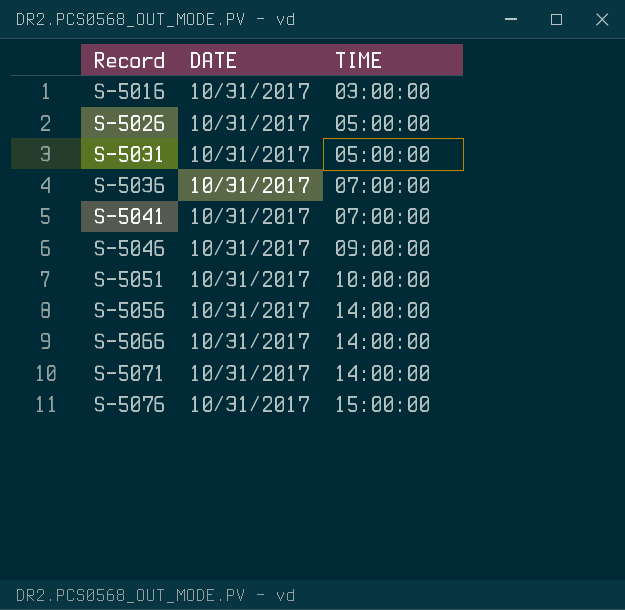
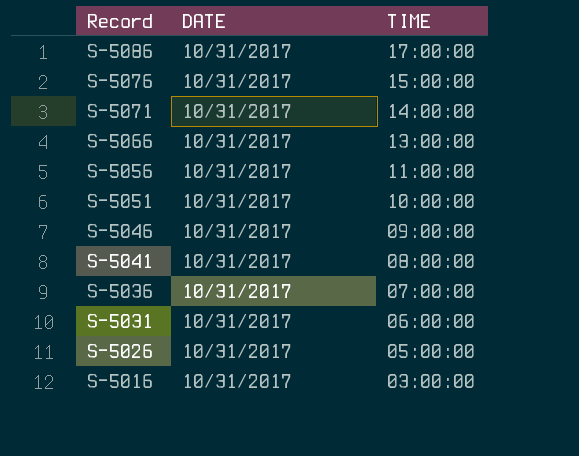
row order: Record ascending -> Record descending
row S-5086: none -> 10/31/2017 | 17:00:00
S-5066 | TIME: 14:00:00 -> 13:00:00
S-5056 | TIME: 14:00:00 -> 11:00:00
S-5041 | TIME: 07:00:00 -> 08:00:00
S-5031 | TIME: 05:00:00 -> 06:00:00

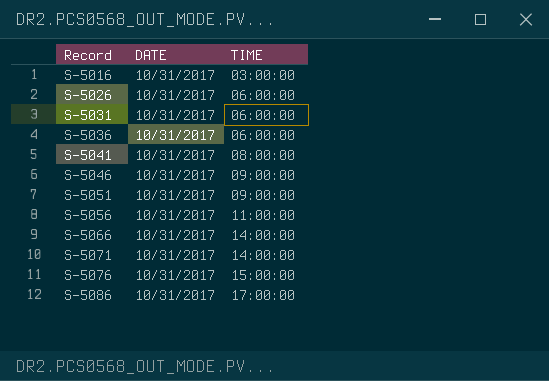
row order: Record descending -> Record ascending
S-5026 | TIME: 05:00:00 -> 06:00:00
S-5036 | TIME: 07:00:00 -> 06:00:00
S-5051 | TIME: 10:00:00 -> 09:00:00
S-5066 | TIME: 13:00:00 -> 14:00:00

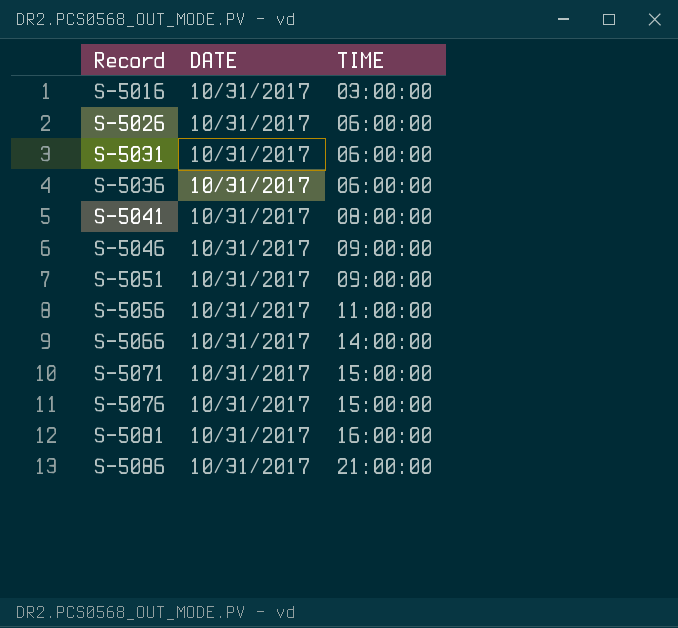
S-5071 | TIME: 14:00:00 -> 15:00:00
row S-5081: none -> 10/31/2017 | 16:00:00
S-5086 | TIME: 17:00:00 -> 21:00:00

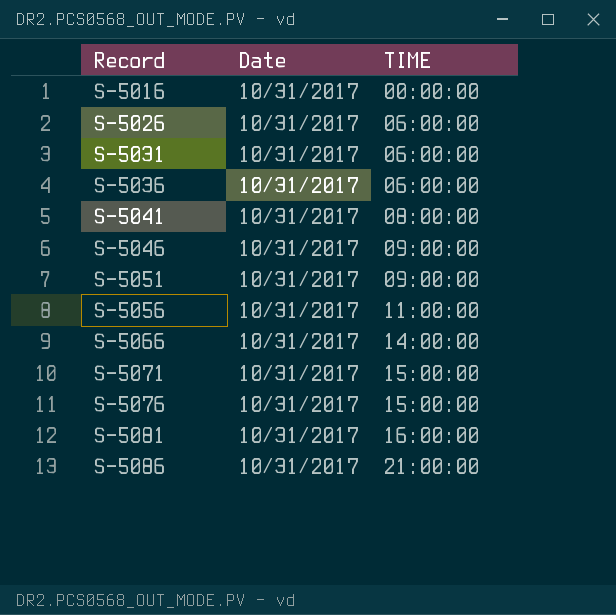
column name: DATE -> Date
S-5016 | TIME: 03:00:00 -> 00:00:00

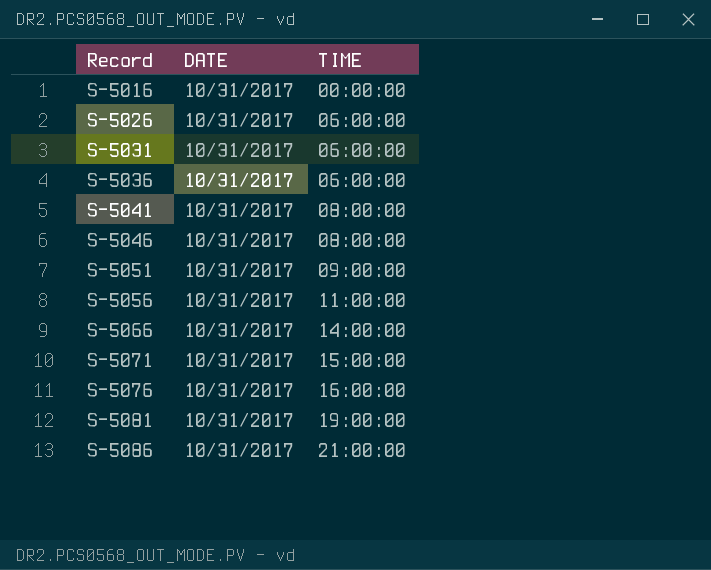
column name: Date -> DATE
S-5046 | TIME: 09:00:00 -> 08:00:00
S-5076 | TIME: 15:00:00 -> 16:00:00
S-5081 | TIME: 16:00:00 -> 19:00:00

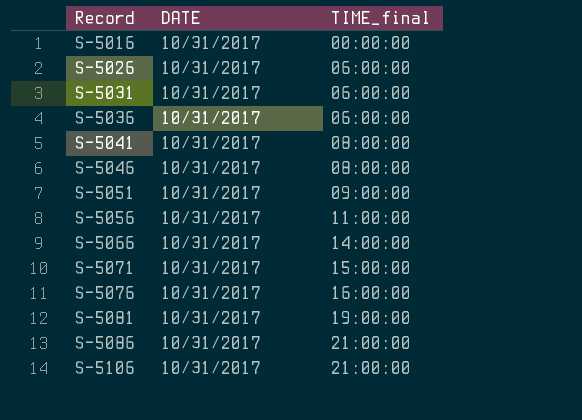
column name: TIME -> TIME_final
row S-5106: none -> 10/31/2017 | 21:00:00

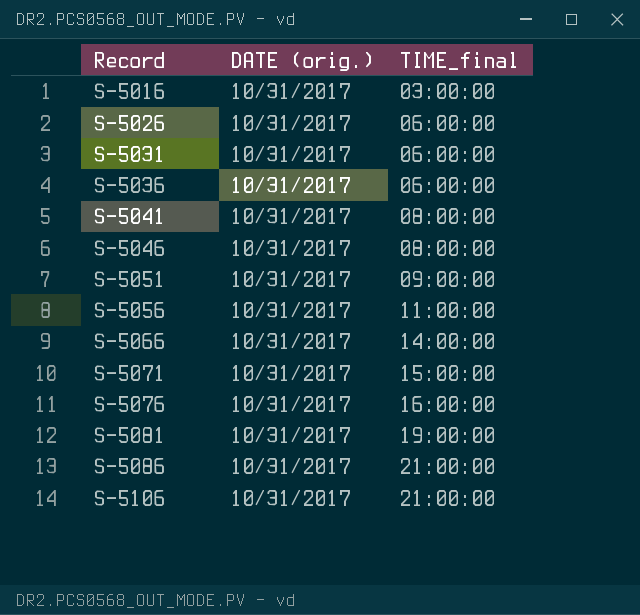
column name: DATE -> DATE (orig.)
S-5016 | TIME_final: 00:00:00 -> 03:00:00

